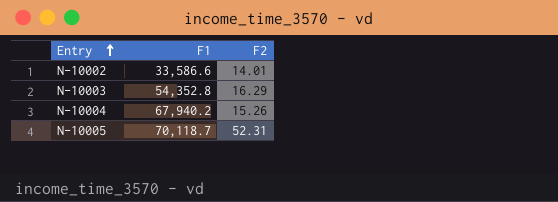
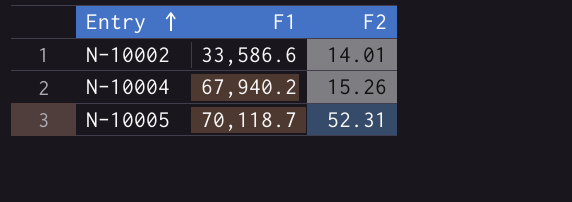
row N-10003: 54,352.8 | 16.29 -> none

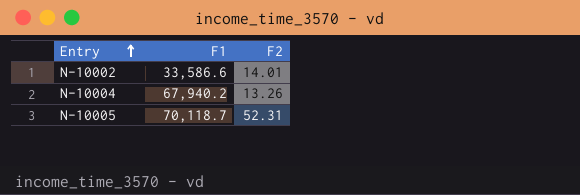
N-10004 | F2: 15.26 -> 13.26

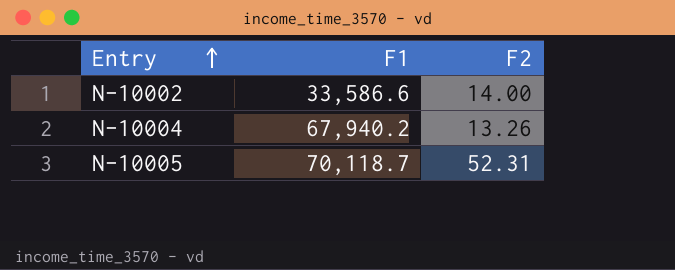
N-10002 | F2: 14.01 -> 14.00

